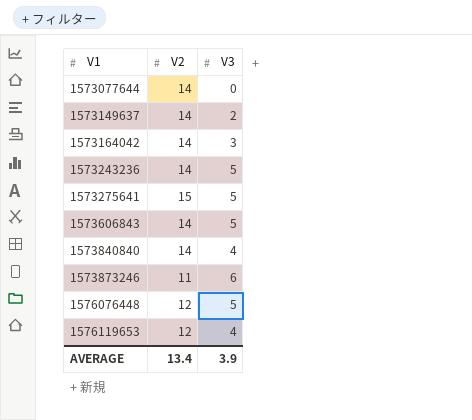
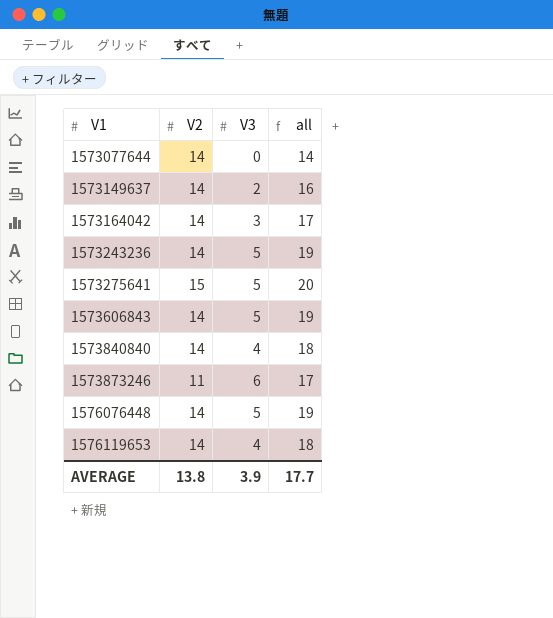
column all | formula: none -> [V2] + [V3]
1576076448 | V2: 12 -> 14
1576119653 | V2: 12 -> 14
AVERAGE | V2: 13.4 -> 13.8

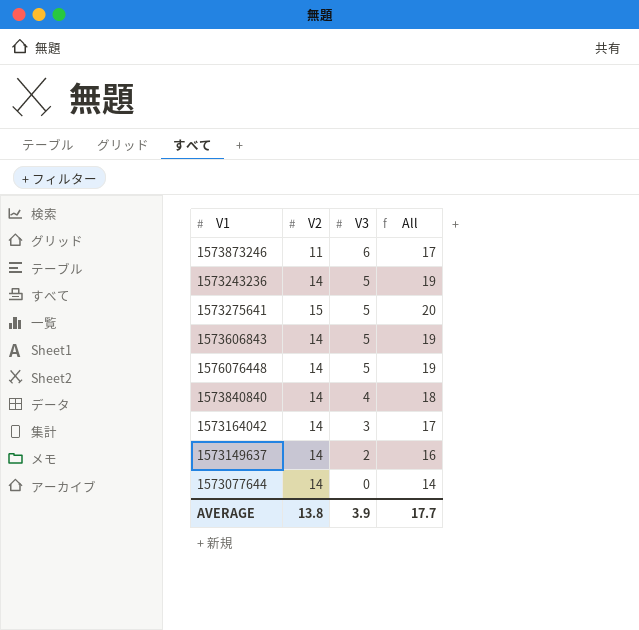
row order: V1 ascending -> V3 descending
column name: all -> All
row 1576119653: 14 | 4 | 18 -> none

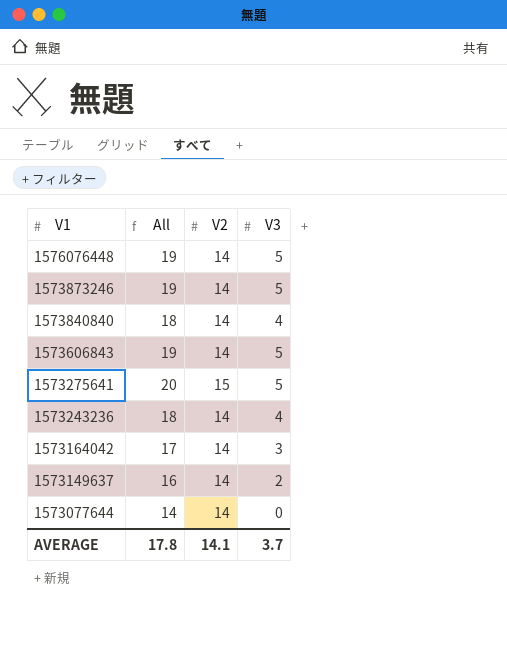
row order: V3 descending -> V1 descending
column All | position: 4 -> 2
1573873246 | All: 17 -> 19
1573873246 | V2: 11 -> 14
1573873246 | V3: 6 -> 5
1573243236 | All: 19 -> 18
1573243236 | V3: 5 -> 4
AVERAGE | All: 17.7 -> 17.8
AVERAGE | V2: 13.8 -> 14.1
AVERAGE | V3: 3.9 -> 3.7

